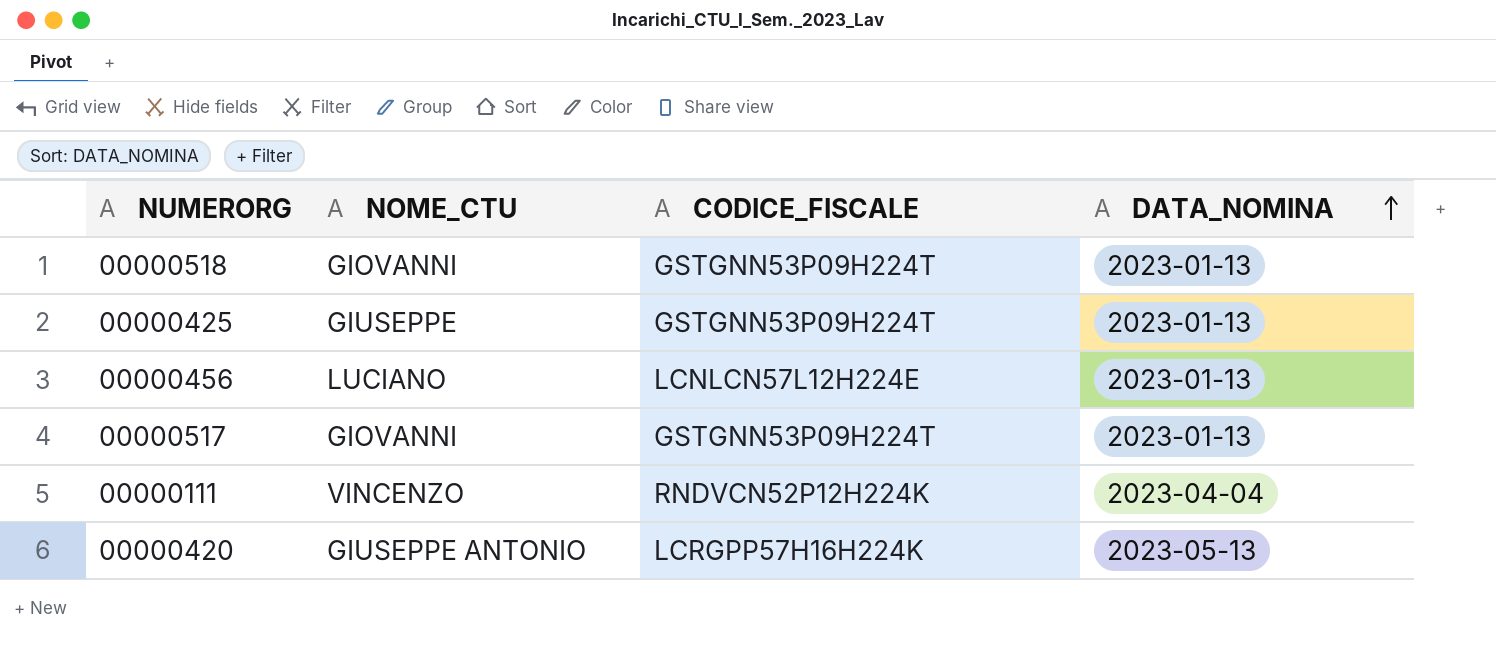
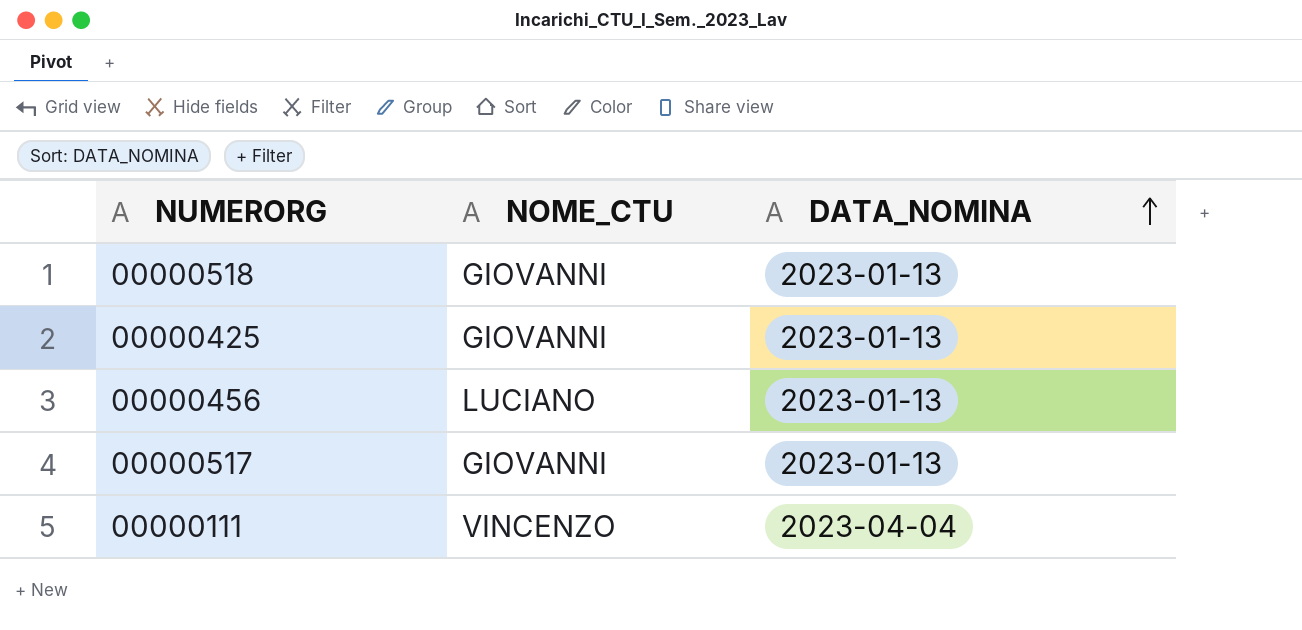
column CODICE_FISCALE | position: 3 -> none
row 00000420: GIUSEPPE ANTONIO | LCRGPP57H16H224K | 2023-05-13 -> none
00000425 | NOME_CTU: GIUSEPPE -> GIOVANNI

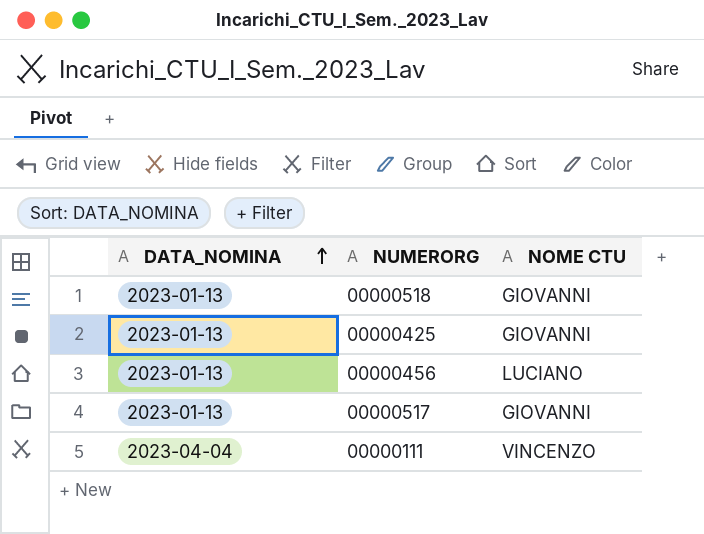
column DATA_NOMINA | position: 3 -> 1
column name: NOME_CTU -> NOME CTU

